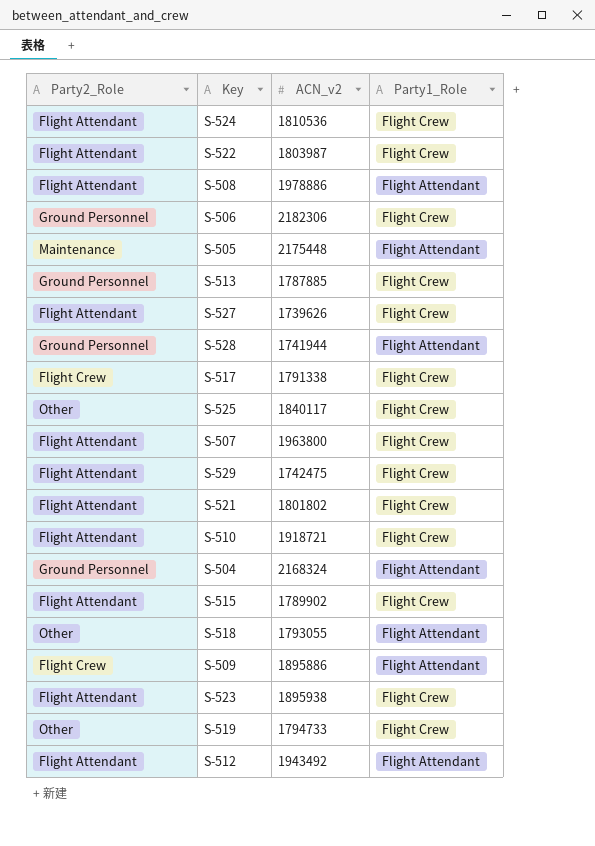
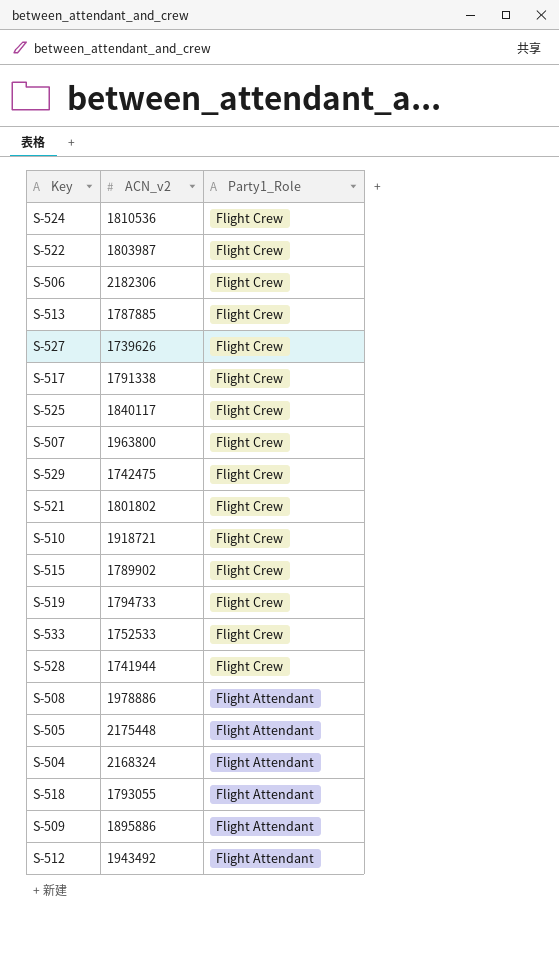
row order: none -> Party1_Role descending
column Party2_Role | position: 1 -> none
row S-523: Flight Attendant | 1895938 | Flight Crew -> none
row S-533: none -> 1752533 | Flight Crew
S-528 | Party1_Role: Flight Attendant -> Flight Crew

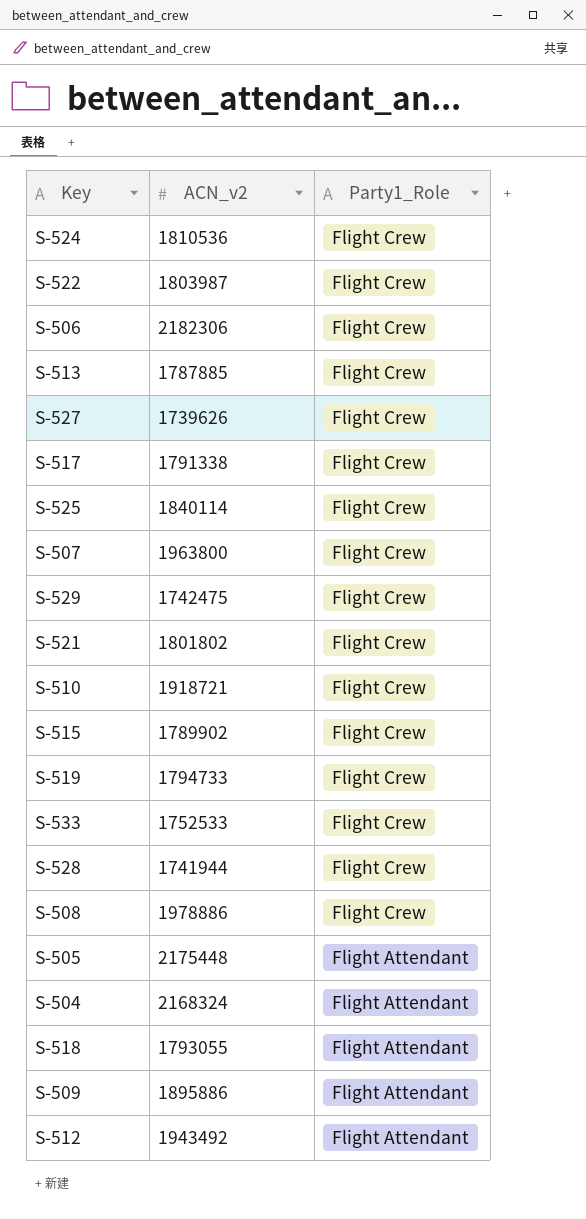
S-525 | ACN_v2: 1840117 -> 1840114
S-508 | Party1_Role: Flight Attendant -> Flight Crew

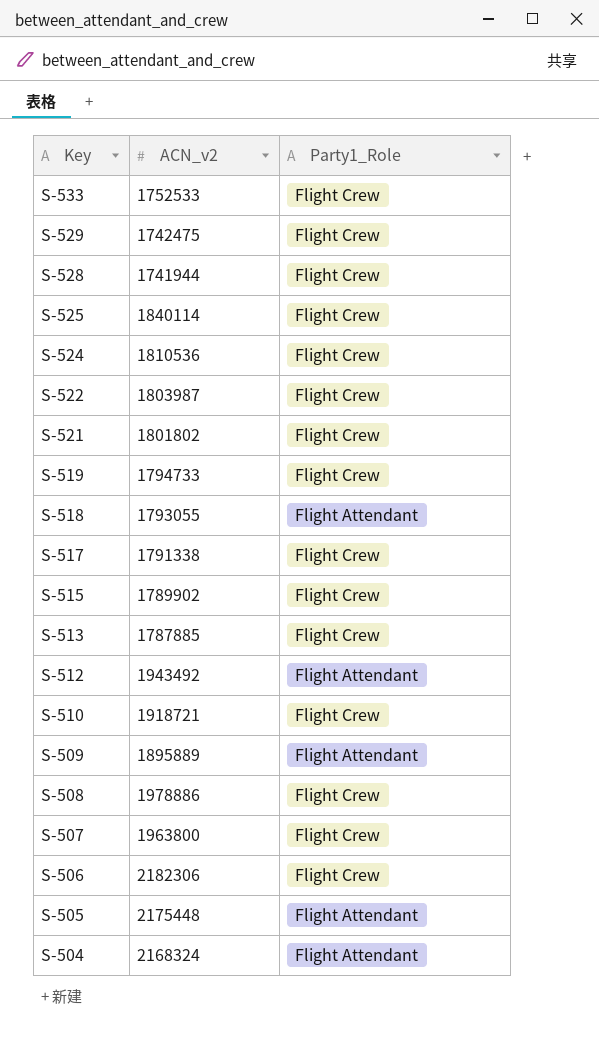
row order: Party1_Role descending -> Key descending
row S-527: 1739626 | Flight Crew -> none
S-509 | ACN_v2: 1895886 -> 1895889

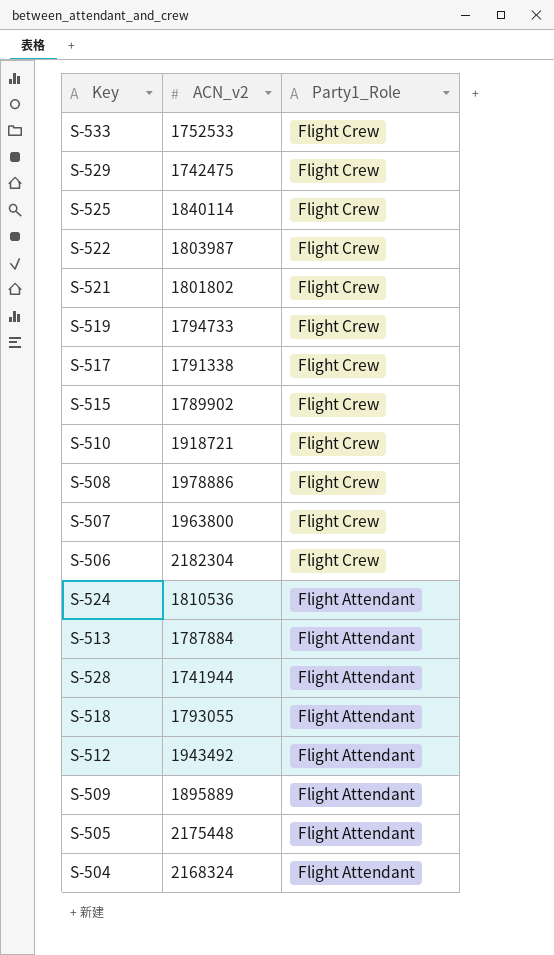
row order: Key descending -> Party1_Role descending
S-506 | ACN_v2: 2182306 -> 2182304
S-524 | Party1_Role: Flight Crew -> Flight Attendant
S-513 | ACN_v2: 1787885 -> 1787884
S-513 | Party1_Role: Flight Crew -> Flight Attendant
S-528 | Party1_Role: Flight Crew -> Flight Attendant

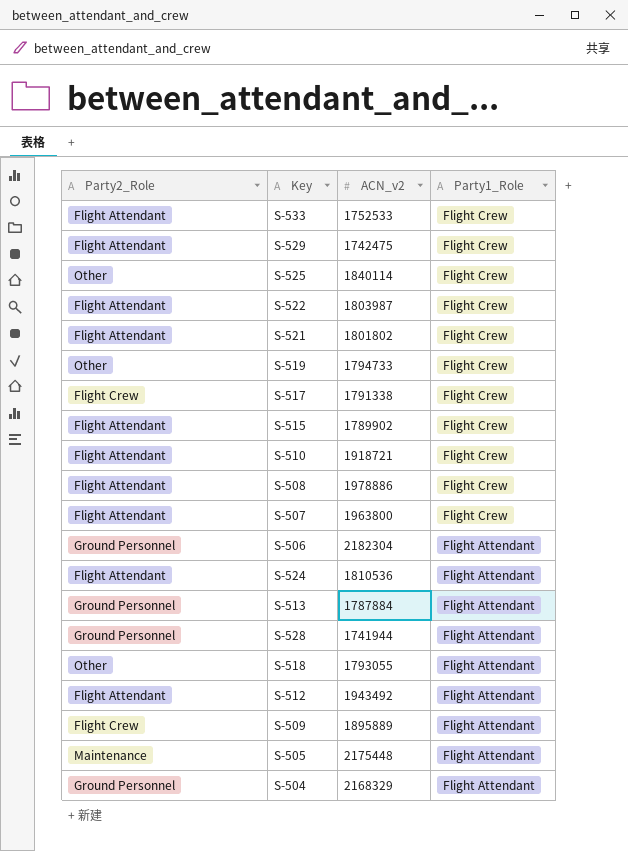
column Party2_Role | position: none -> 1
S-506 | Party1_Role: Flight Crew -> Flight Attendant
S-504 | ACN_v2: 2168324 -> 2168329

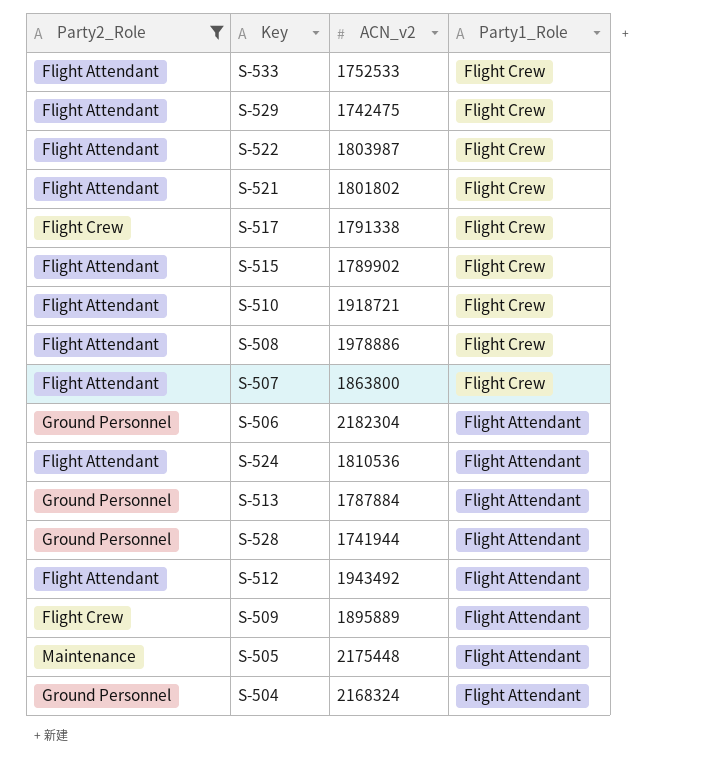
filter: none -> Party2_Role != Other
S-507 | ACN_v2: 1963800 -> 1863800
S-504 | ACN_v2: 2168329 -> 2168324

